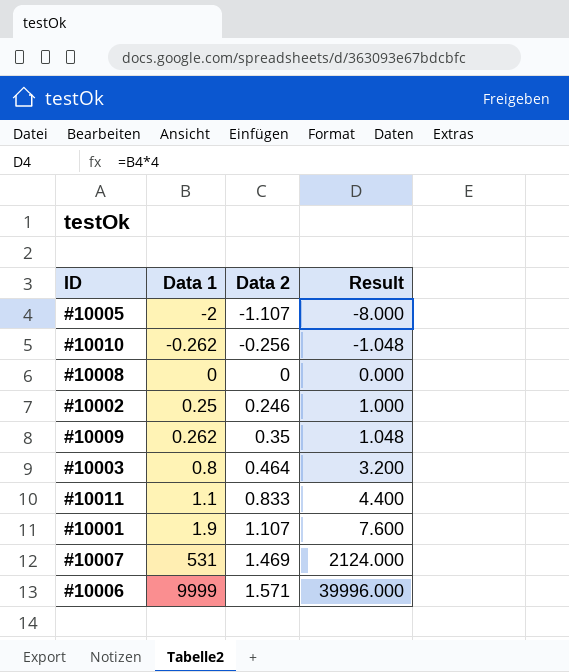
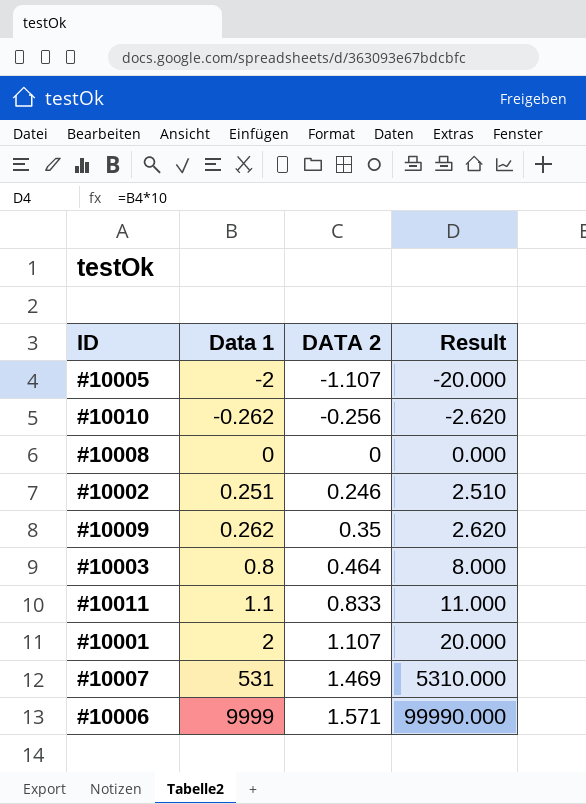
column name: Data 2 -> DATA 2
column Result | formula: [Data 1] * 4 -> [Data 1] * 10
#10002 | Data 1: 0.25 -> 0.251
#10001 | Data 1: 1.9 -> 2

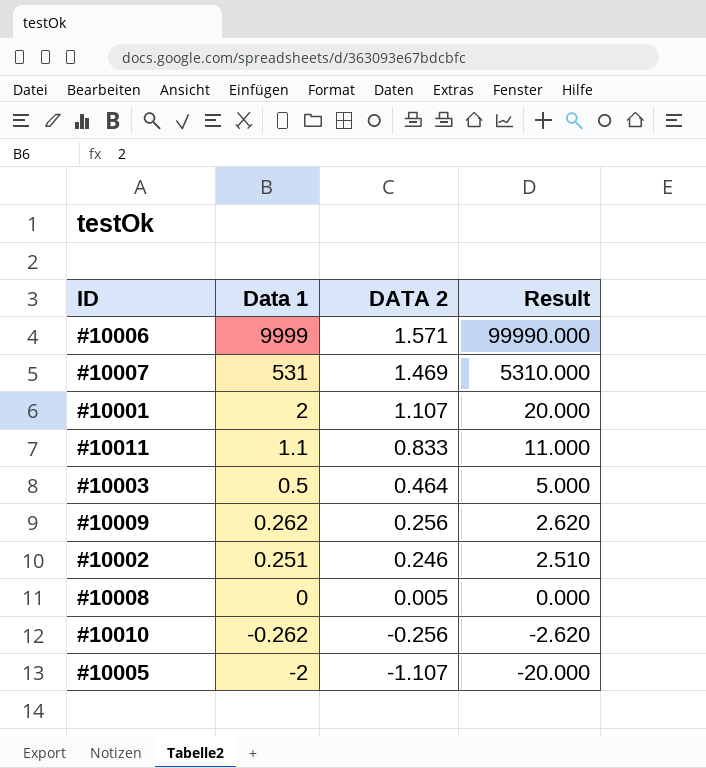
row order: Data 1 ascending -> Data 1 descending
#10003 | Data 1: 0.8 -> 0.5
#10003 | Result: 8.000 -> 5.000
#10009 | DATA 2: 0.35 -> 0.256
#10008 | DATA 2: 0 -> 0.005

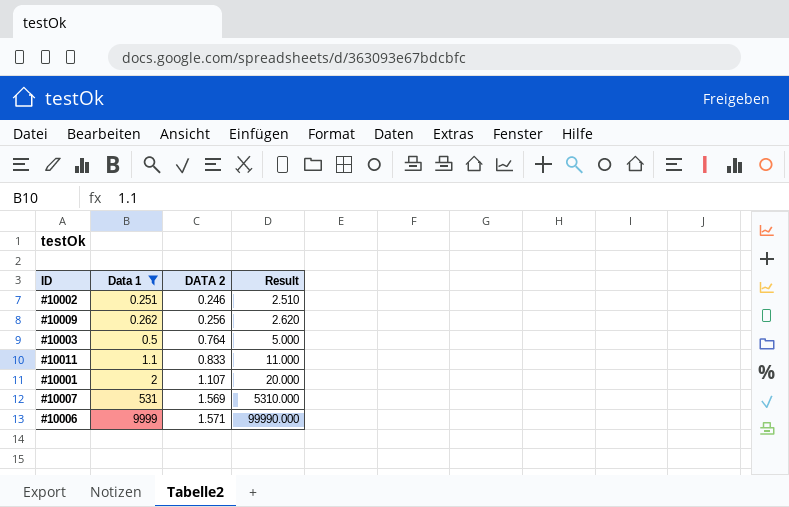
filter: none -> Data 1 >= 0.251
row order: Data 1 descending -> Data 1 ascending
#10003 | DATA 2: 0.464 -> 0.764
#10007 | DATA 2: 1.469 -> 1.569

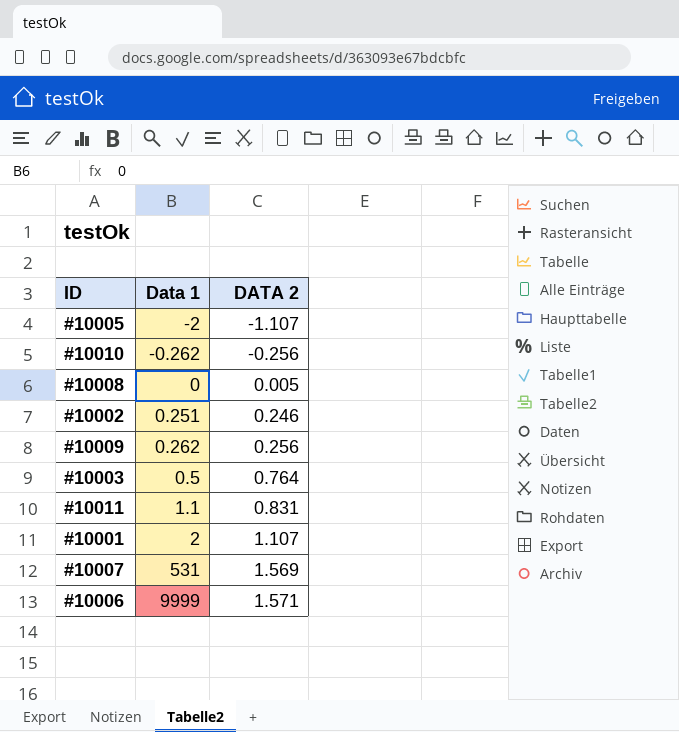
filter: Data 1 >= 0.251 -> none
column Result | formula: [Data 1] * 10 -> none
#10011 | DATA 2: 0.833 -> 0.831

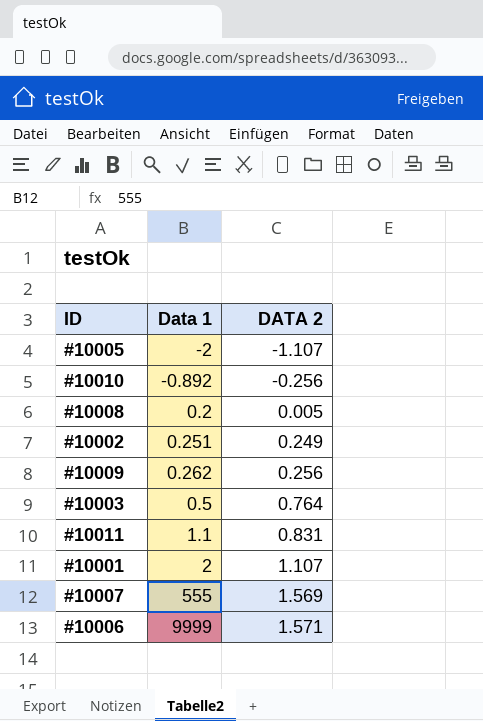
#10010 | Data 1: -0.262 -> -0.892
#10008 | Data 1: 0 -> 0.2
#10002 | DATA 2: 0.246 -> 0.249
#10007 | Data 1: 531 -> 555

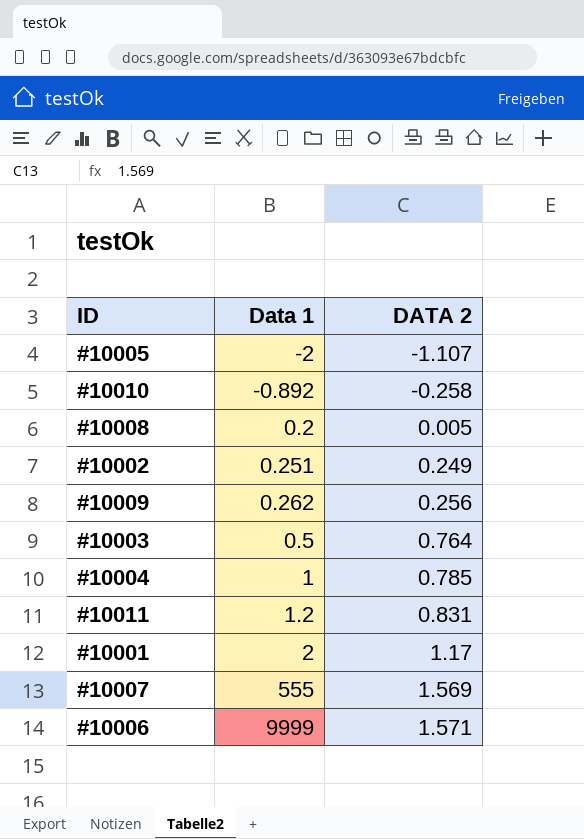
#10010 | DATA 2: -0.256 -> -0.258
row #10004: none -> 1 | 0.785
#10011 | Data 1: 1.1 -> 1.2
#10001 | DATA 2: 1.107 -> 1.17

